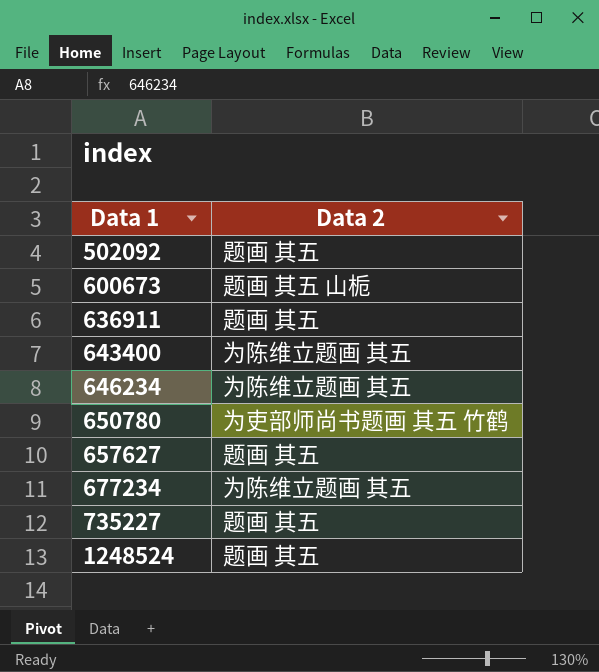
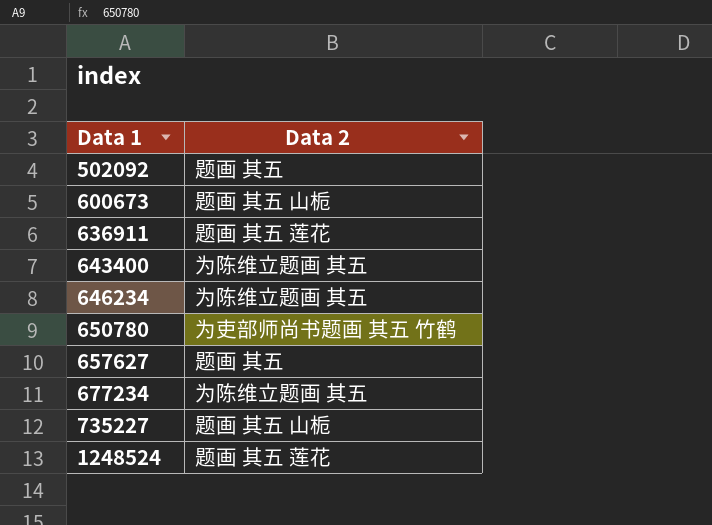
636911 | Data 2: 题画 其五 -> 题画 其五 莲花
735227 | Data 2: 题画 其五 -> 题画 其五 山栀
1248524 | Data 2: 题画 其五 -> 题画 其五 莲花

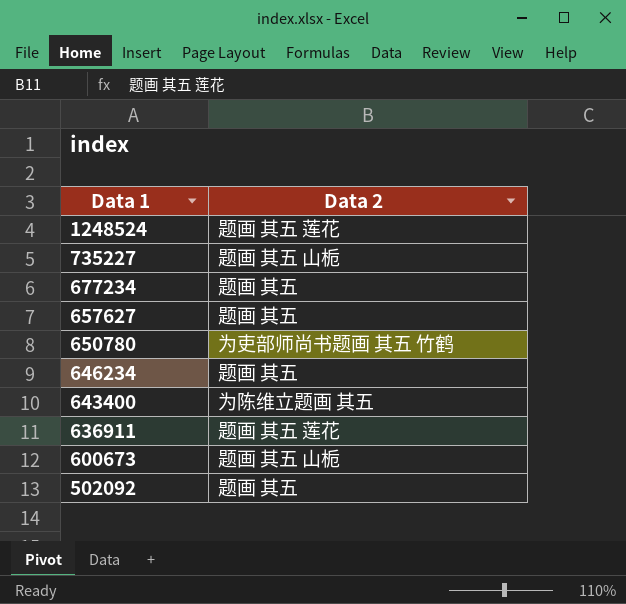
row order: Data 1 ascending -> Data 1 descending
677234 | Data 2: 为陈维立题画 其五 -> 题画 其五
646234 | Data 2: 为陈维立题画 其五 -> 题画 其五

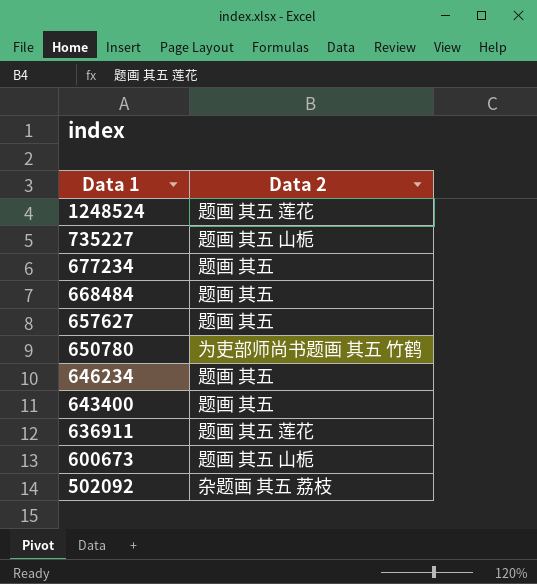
row 668484: none -> 题画 其五
643400 | Data 2: 为陈维立题画 其五 -> 题画 其五
502092 | Data 2: 题画 其五 -> 杂题画 其五 荔枝

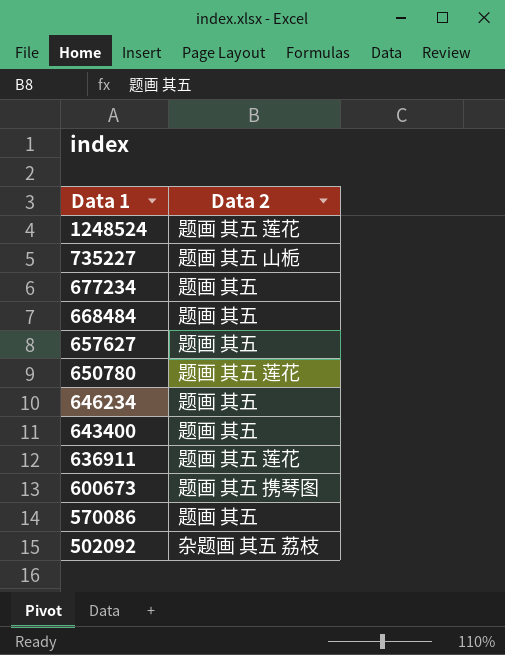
650780 | Data 2: 为吏部师尚书题画 其五 竹鹤 -> 题画 其五 莲花
600673 | Data 2: 题画 其五 山栀 -> 题画 其五 携琴图
row 570086: none -> 题画 其五

